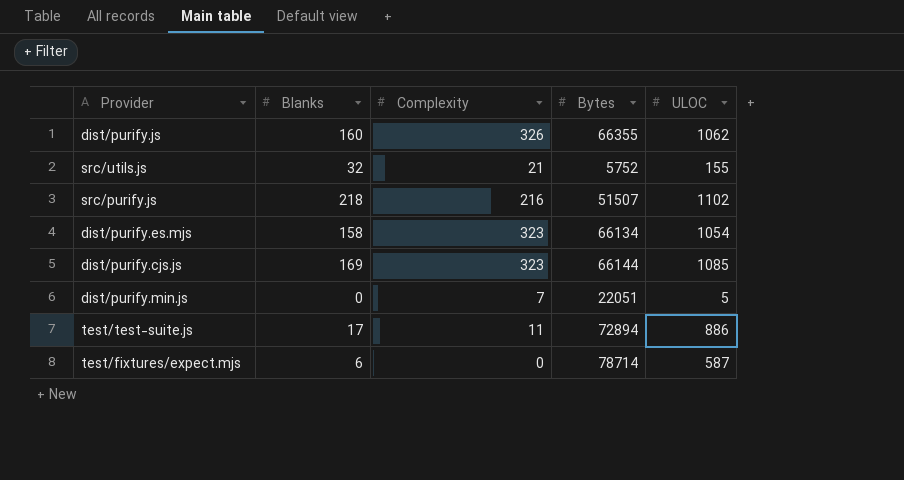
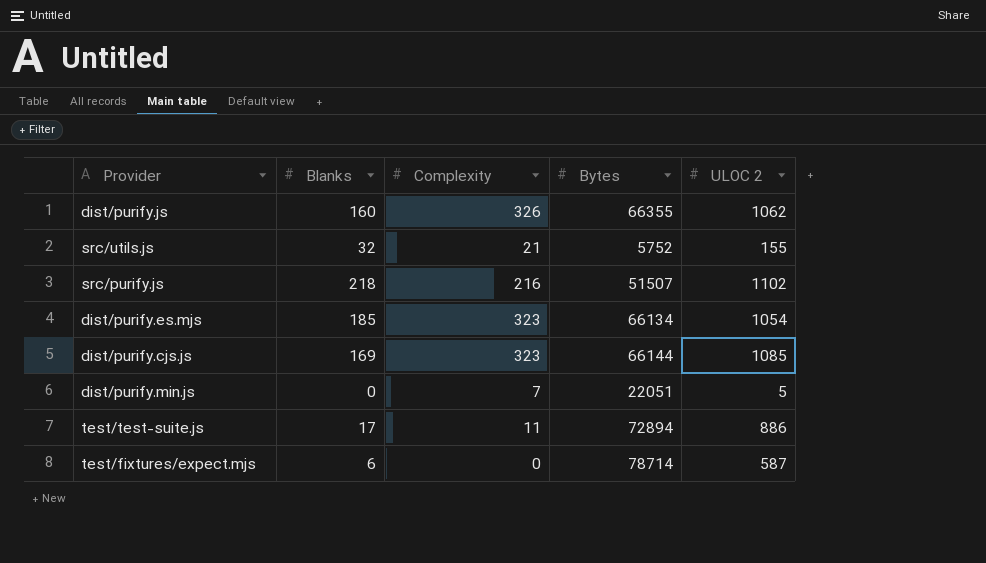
column name: ULOC -> ULOC 2
dist/purify.es.mjs | Blanks: 158 -> 185

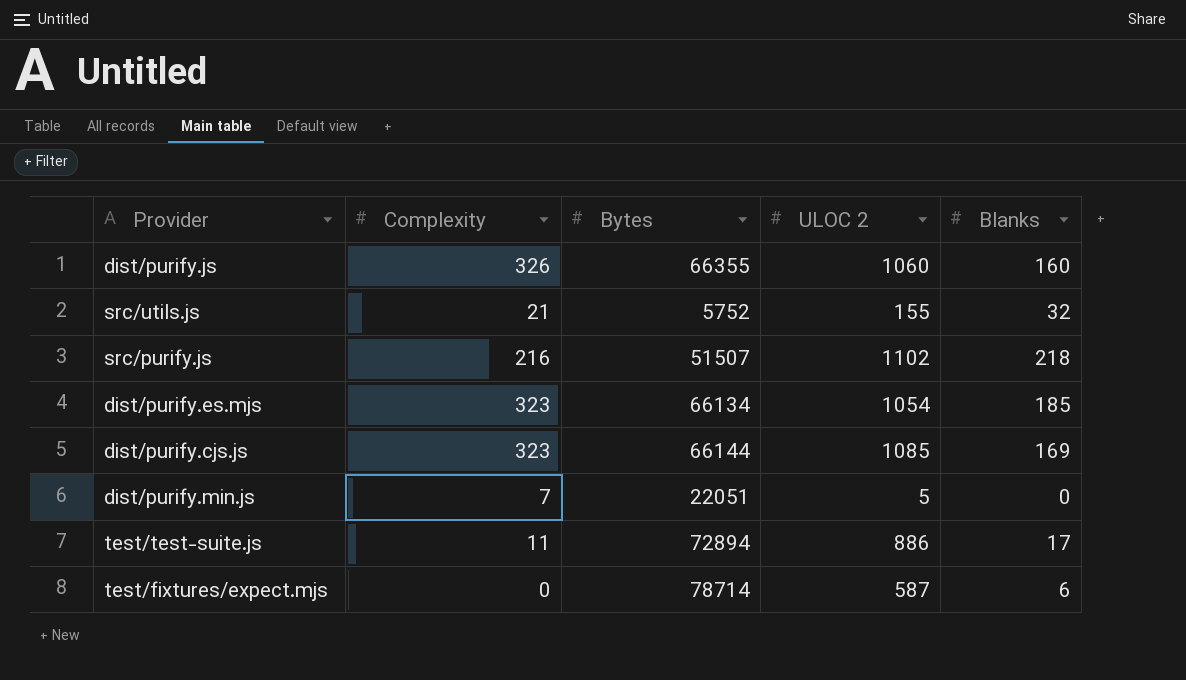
column Blanks | position: 2 -> 5
dist/purify.js | ULOC 2: 1062 -> 1060

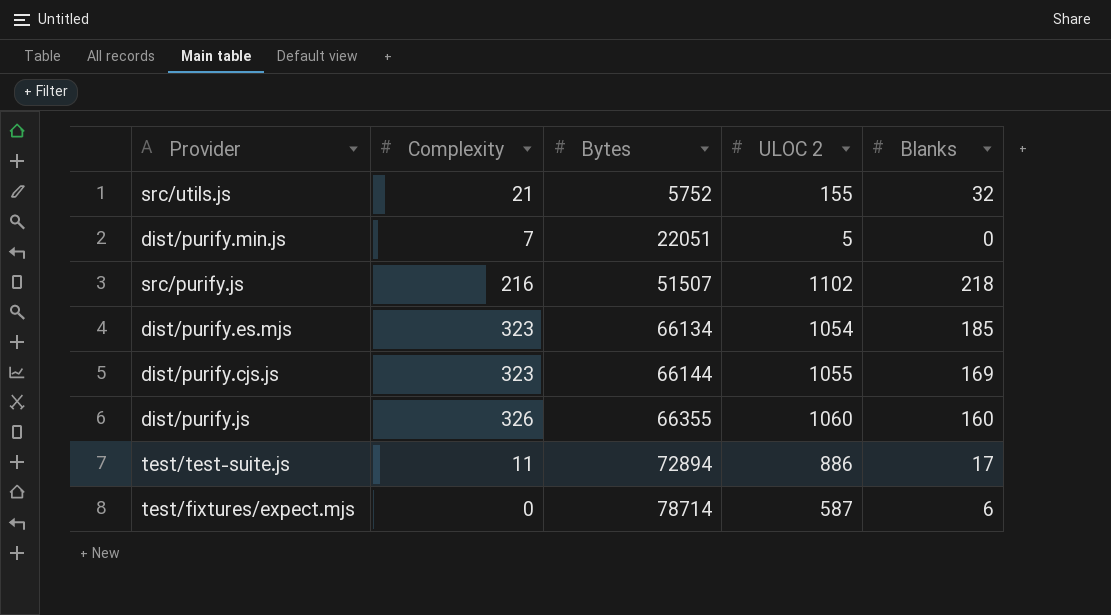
row order: none -> Bytes ascending
dist/purify.cjs.js | ULOC 2: 1085 -> 1055

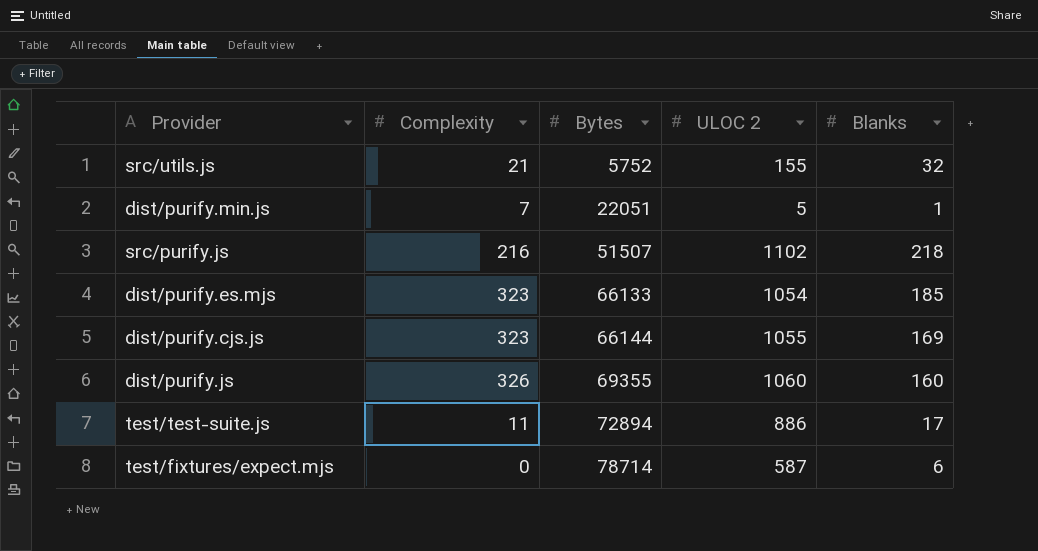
dist/purify.min.js | Blanks: 0 -> 1
dist/purify.es.mjs | Bytes: 66134 -> 66133
dist/purify.js | Bytes: 66355 -> 69355

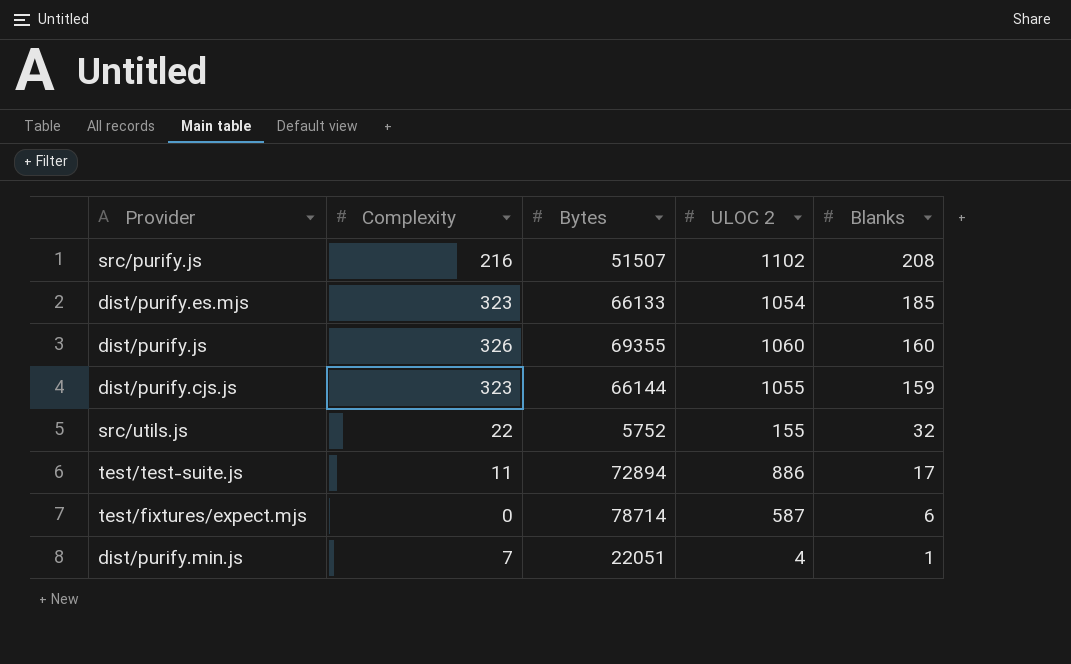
row order: Bytes ascending -> Blanks descending
src/purify.js | Blanks: 218 -> 208
dist/purify.cjs.js | Blanks: 169 -> 159
src/utils.js | Complexity: 21 -> 22
dist/purify.min.js | ULOC 2: 5 -> 4

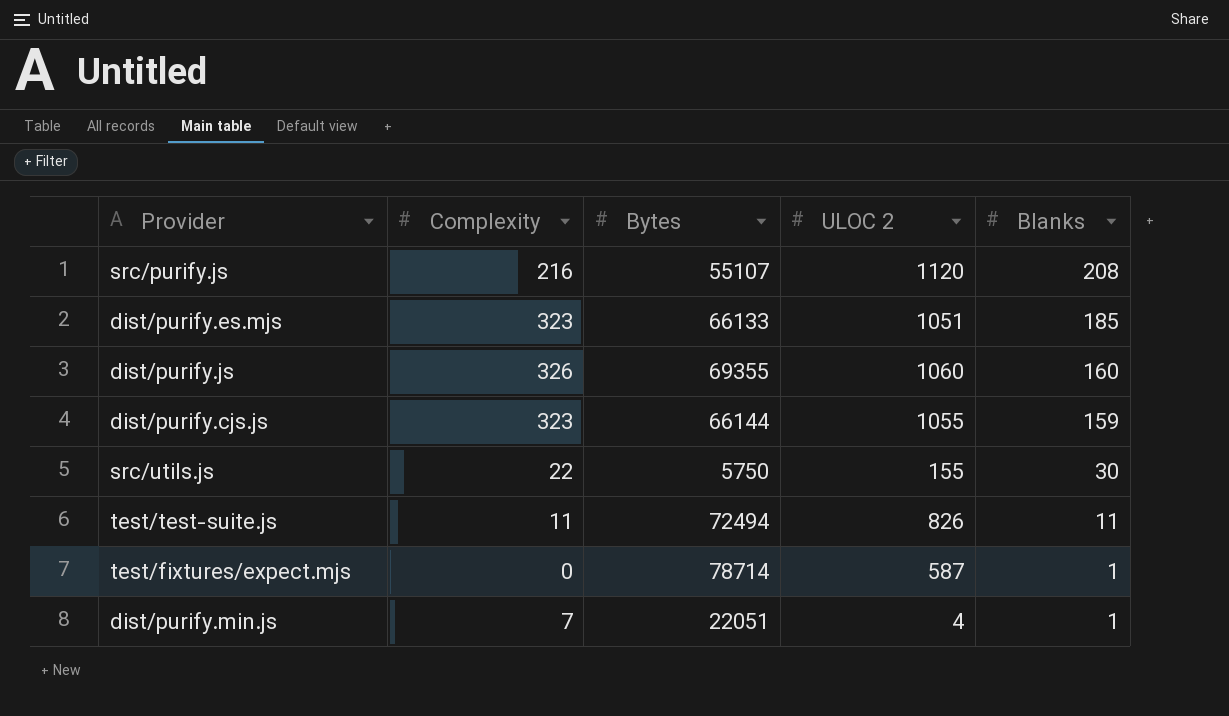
src/purify.js | Bytes: 51507 -> 55107
src/purify.js | ULOC 2: 1102 -> 1120
dist/purify.es.mjs | ULOC 2: 1054 -> 1051
src/utils.js | Bytes: 5752 -> 5750
src/utils.js | Blanks: 32 -> 30
test/test-suite.js | Bytes: 72894 -> 72494
test/test-suite.js | ULOC 2: 886 -> 826
test/test-suite.js | Blanks: 17 -> 11
test/fixtures/expect.mjs | Blanks: 6 -> 1

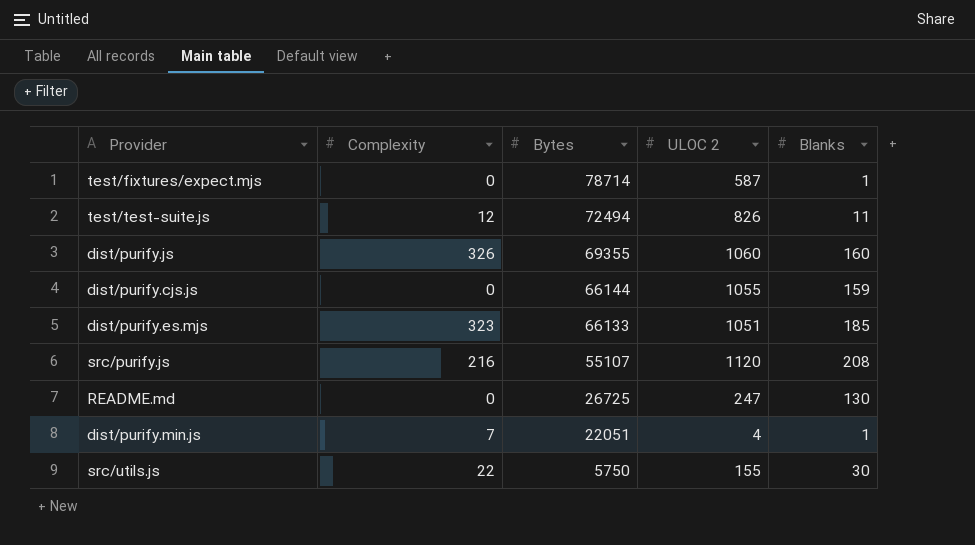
row order: Blanks descending -> Bytes descending
test/test-suite.js | Complexity: 11 -> 12
dist/purify.cjs.js | Complexity: 323 -> 0
row README.md: none -> 0 | 26725 | 247 | 130

